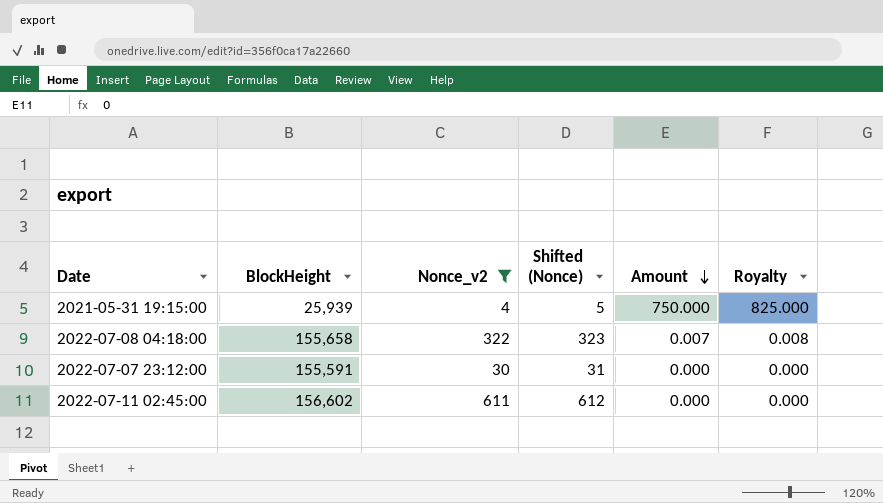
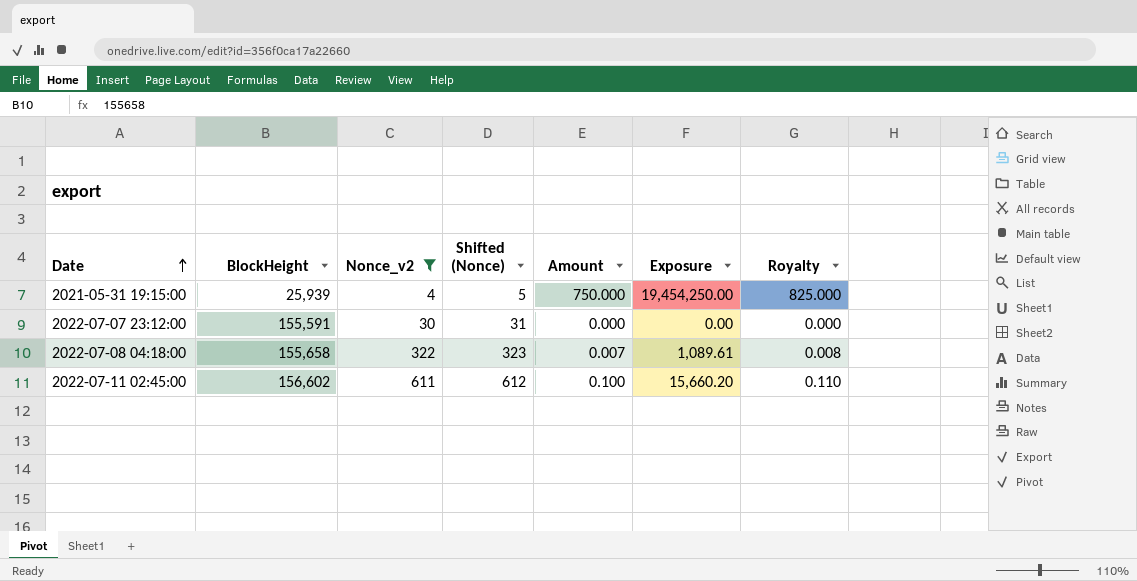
row order: Amount descending -> Date ascending
column Exposure | formula: none -> [BlockHeight] * [Amount]
2022-07-11 02:45:00 | Amount: 0.000 -> 0.100
2022-07-11 02:45:00 | Royalty: 0.000 -> 0.110

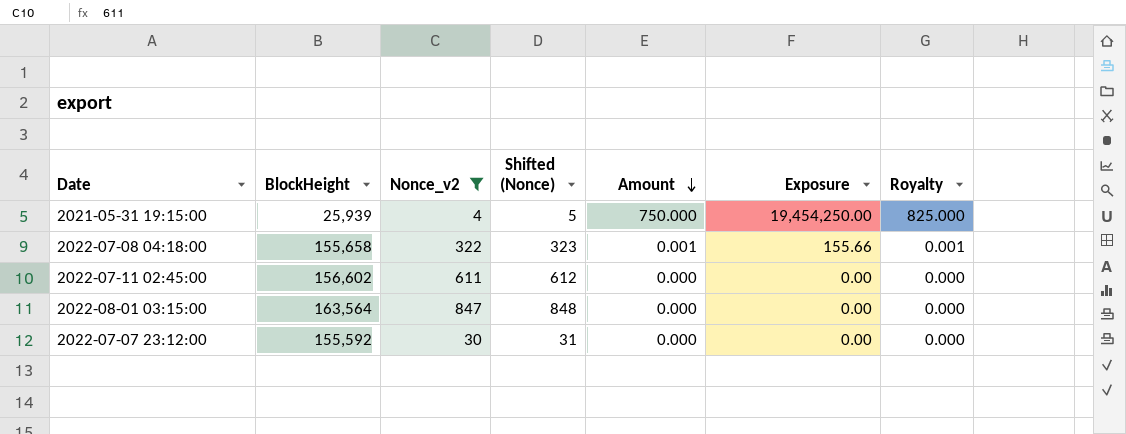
row order: Date ascending -> Amount descending
2022-07-08 04:18:00 | Amount: 0.007 -> 0.001
2022-07-08 04:18:00 | Exposure: 1,089.61 -> 155.66
2022-07-08 04:18:00 | Royalty: 0.008 -> 0.001
2022-07-11 02:45:00 | Amount: 0.100 -> 0.000
2022-07-11 02:45:00 | Exposure: 15,660.20 -> 0.00
2022-07-11 02:45:00 | Royalty: 0.110 -> 0.000
row 2022-08-01 03:15:00: none -> 163,564 | 847 | 848 | 0.000 | 0.00 | 0.000
2022-07-07 23:12:00 | BlockHeight: 155,591 -> 155,592

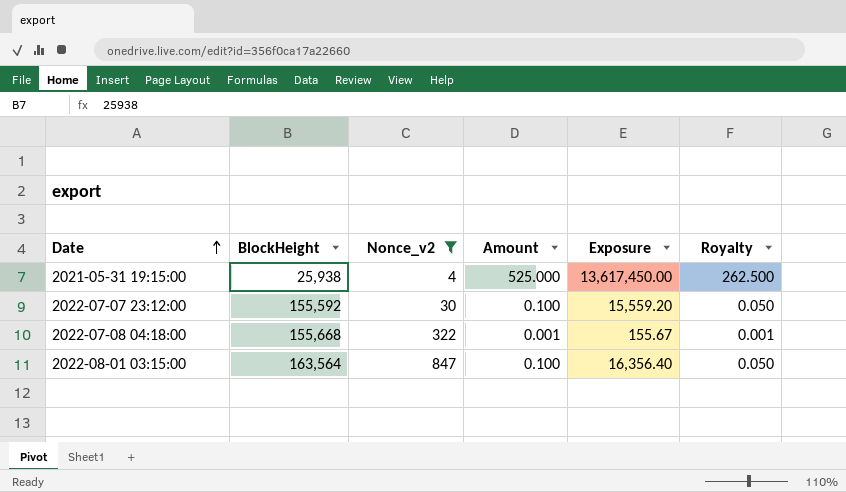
row order: Amount descending -> Date ascending
column Shifted (Nonce) | formula: [Nonce_v2] + 1 -> none
column Royalty | formula: [Amount] * 1.1 -> [Amount] * 0.5
row 2022-07-11 02:45:00: 156,602 | 611 | 612 | 0.000 | 0.00 | 0.000 -> none
2021-05-31 19:15:00 | BlockHeight: 25,939 -> 25,938
2021-05-31 19:15:00 | Amount: 750.000 -> 525.000
2021-05-31 19:15:00 | Exposure: 19,454,250.00 -> 13,617,450.00
2022-07-07 23:12:00 | Amount: 0.000 -> 0.100
2022-07-07 23:12:00 | Exposure: 0.00 -> 15,559.20
2022-07-08 04:18:00 | BlockHeight: 155,658 -> 155,668
2022-07-08 04:18:00 | Exposure: 155.66 -> 155.67
2022-08-01 03:15:00 | Amount: 0.000 -> 0.100
2022-08-01 03:15:00 | Exposure: 0.00 -> 16,356.40

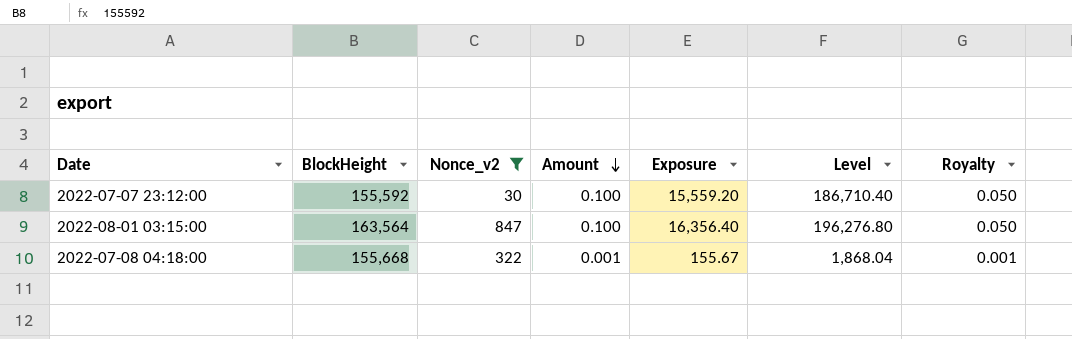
row order: Date ascending -> Amount descending
column Level | formula: none -> [Exposure] * 12
row 2021-05-31 19:15:00: 25,938 | 4 | 525.000 | 13,617,450.00 | 262.500 -> none

